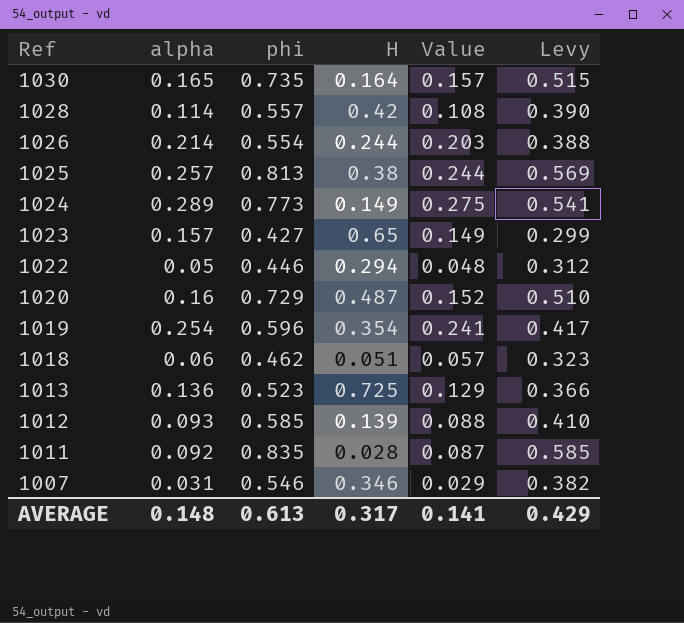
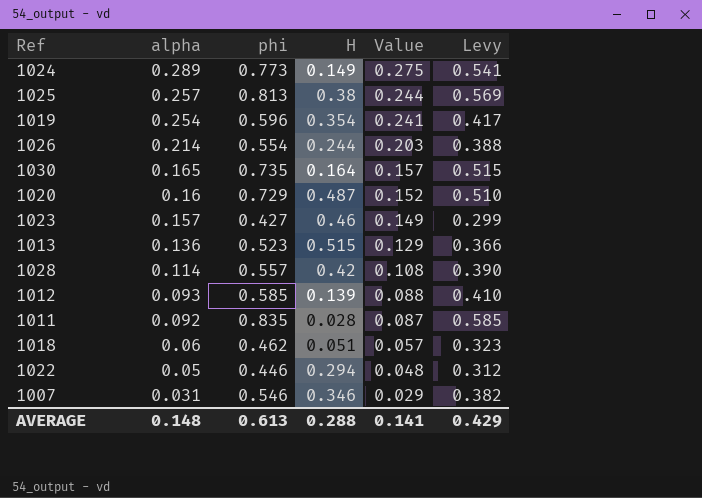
row order: Ref descending -> alpha descending
1023 | H: 0.65 -> 0.46
1013 | H: 0.725 -> 0.515
AVERAGE | H: 0.317 -> 0.288

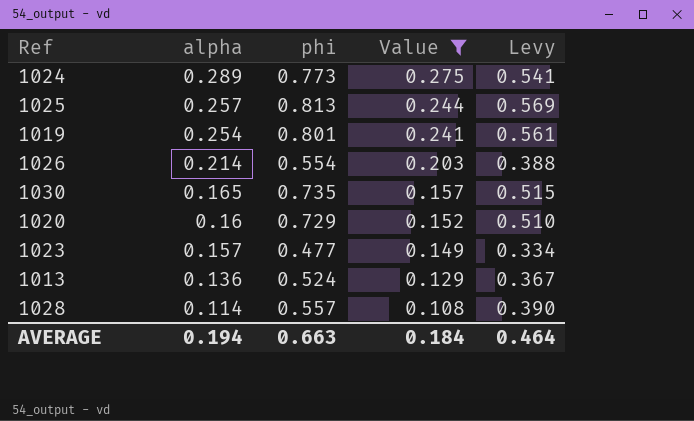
filter: none -> Value >= 0.108
column H | position: 4 -> none
1019 | phi: 0.596 -> 0.801
1019 | Levy: 0.417 -> 0.561
1023 | phi: 0.427 -> 0.477
1023 | Levy: 0.299 -> 0.334
1013 | phi: 0.523 -> 0.524
1013 | Levy: 0.366 -> 0.367
AVERAGE | alpha: 0.148 -> 0.194
AVERAGE | phi: 0.613 -> 0.663
AVERAGE | Value: 0.141 -> 0.184
AVERAGE | Levy: 0.429 -> 0.464

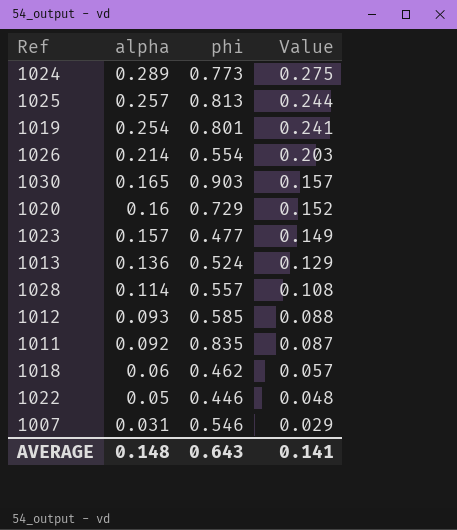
filter: Value >= 0.108 -> none
column Levy | formula: [phi] * 0.7 -> none
1030 | phi: 0.735 -> 0.903
AVERAGE | alpha: 0.194 -> 0.148
AVERAGE | phi: 0.663 -> 0.643
AVERAGE | Value: 0.184 -> 0.141

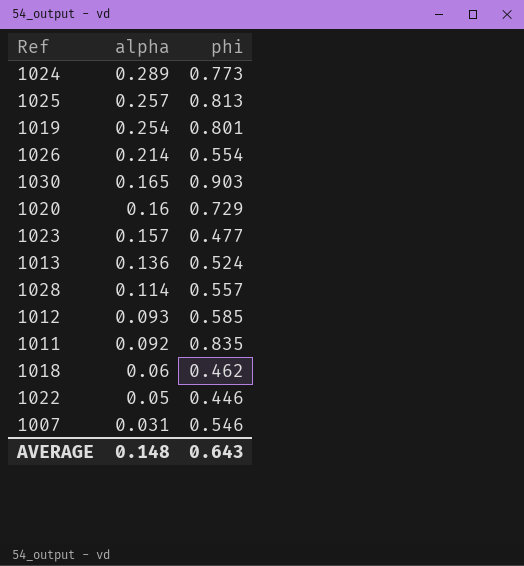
column Value | formula: [alpha] * 0.95 -> none

